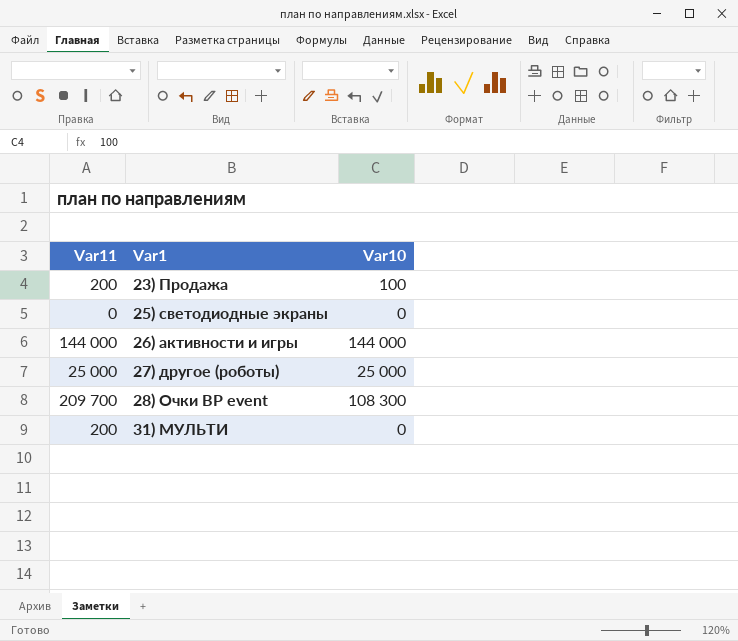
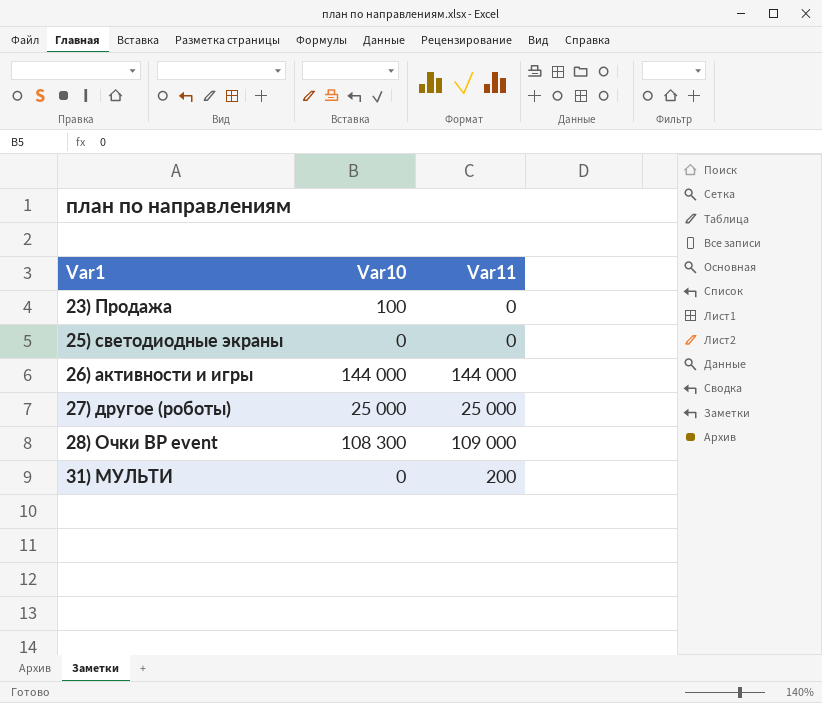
column Var11 | position: 1 -> 3
23) Продажа | Var11: 200 -> 0
28) Очки ВР event | Var11: 209 700 -> 109 000

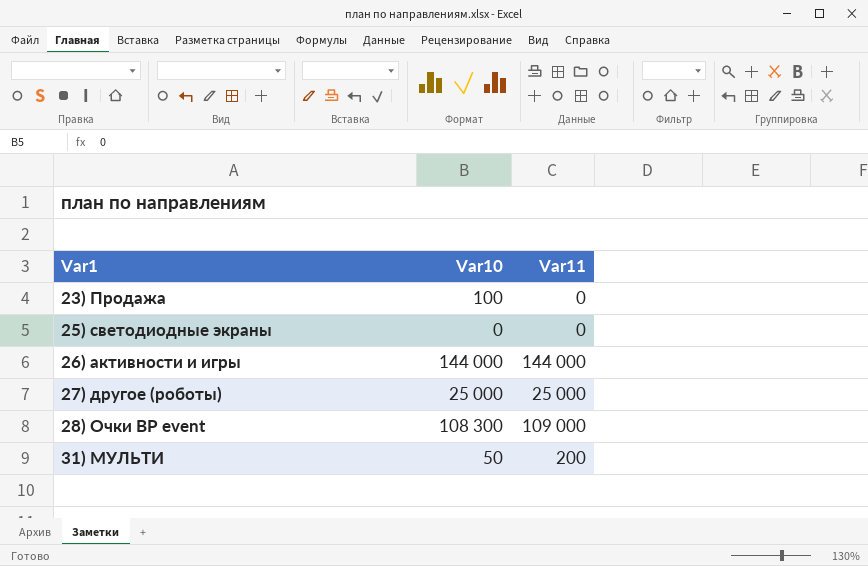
31) МУЛЬТИ | Var10: 0 -> 50

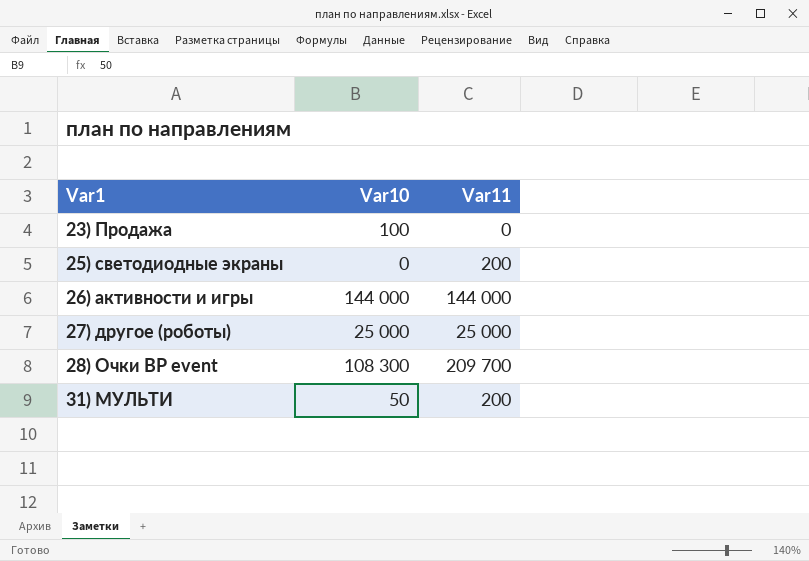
25) светодиодные экраны | Var11: 0 -> 200
28) Очки ВР event | Var11: 109 000 -> 209 700

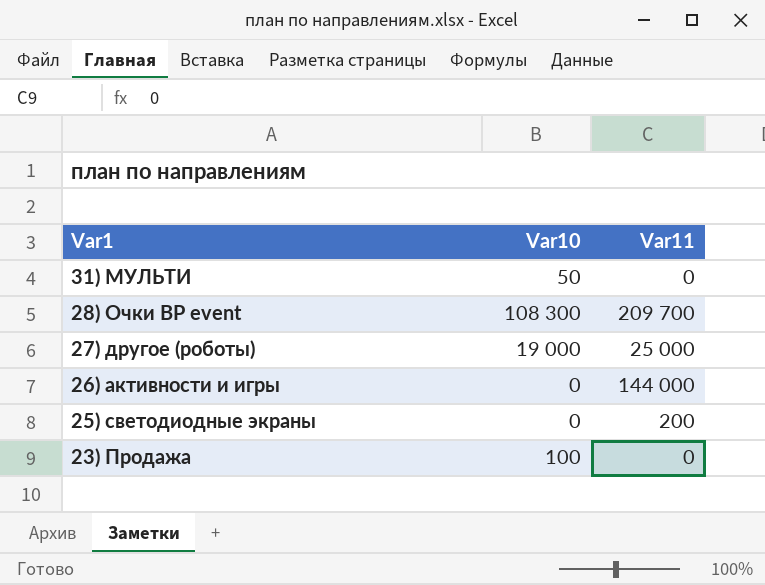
row order: Var1 ascending -> Var1 descending
31) МУЛЬТИ | Var11: 200 -> 0
27) другое (роботы) | Var10: 25 000 -> 19 000
26) активности и игры | Var10: 144 000 -> 0

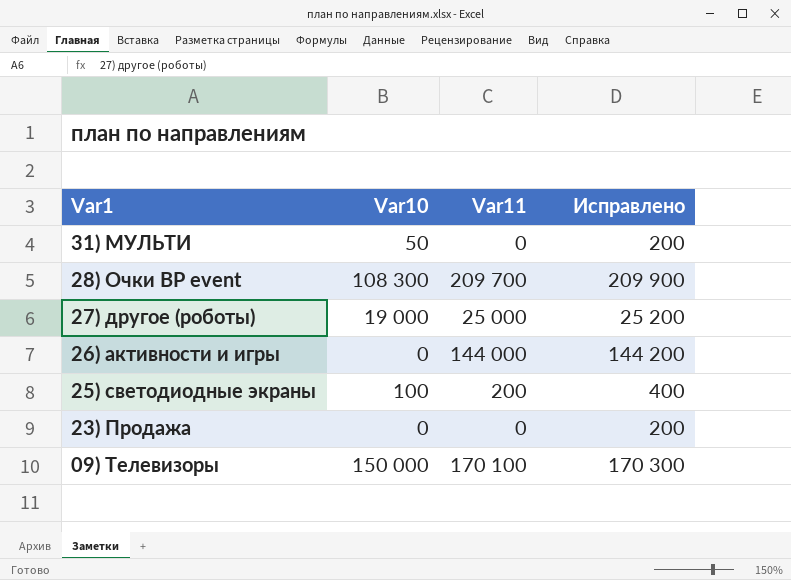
column Исправлено | formula: none -> [Var11] + 200
25) светодиодные экраны | Var10: 0 -> 100
23) Продажа | Var10: 100 -> 0
row 09) Телевизоры: none -> 150 000 | 170 100 | 170 300

